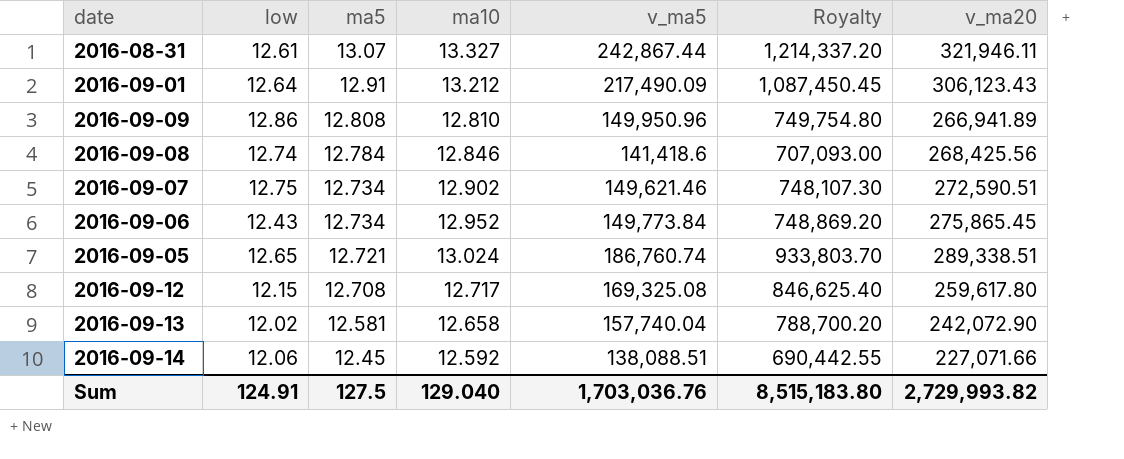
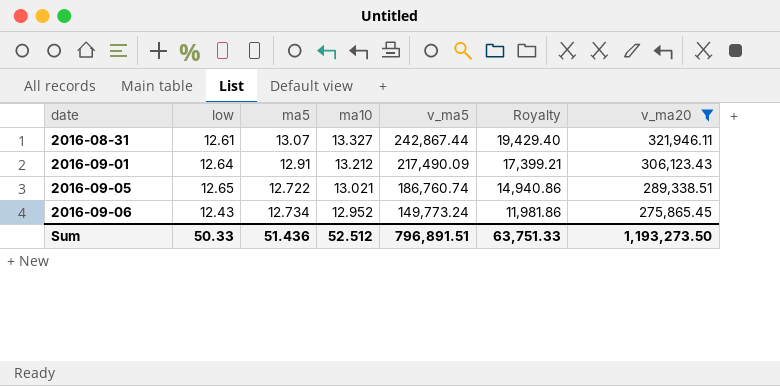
filter: none -> v_ma20 >= 275,865.45
row order: ma5 descending -> date ascending
column Royalty | formula: [v_ma5] * 5 -> [v_ma5] * 0.08
2016-09-05 | ma5: 12.721 -> 12.722
2016-09-05 | ma10: 13.024 -> 13.021
2016-09-06 | v_ma5: 149,773.84 -> 149,773.24
Sum | low: 124.91 -> 50.33
Sum | ma5: 127.5 -> 51.436
Sum | ma10: 129.040 -> 52.512
Sum | v_ma5: 1,703,036.76 -> 796,891.51
Sum | Royalty: 8,515,183.80 -> 63,751.33
Sum | v_ma20: 2,729,993.82 -> 1,193,273.50

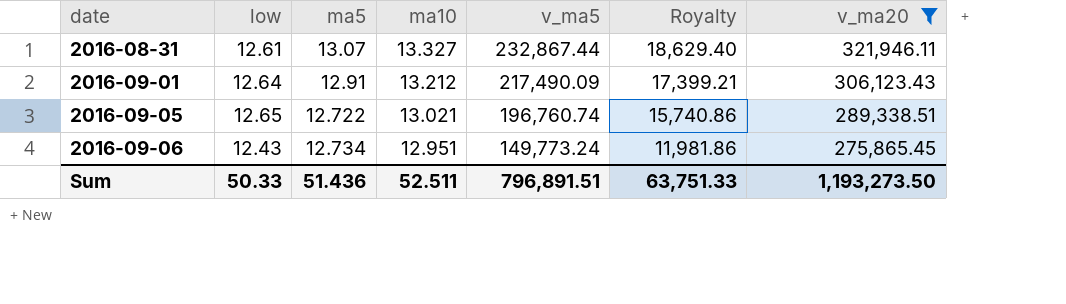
2016-08-31 | v_ma5: 242,867.44 -> 232,867.44
2016-08-31 | Royalty: 19,429.40 -> 18,629.40
2016-09-05 | v_ma5: 186,760.74 -> 196,760.74
2016-09-05 | Royalty: 14,940.86 -> 15,740.86
2016-09-06 | ma10: 12.952 -> 12.951
Sum | ma10: 52.512 -> 52.511

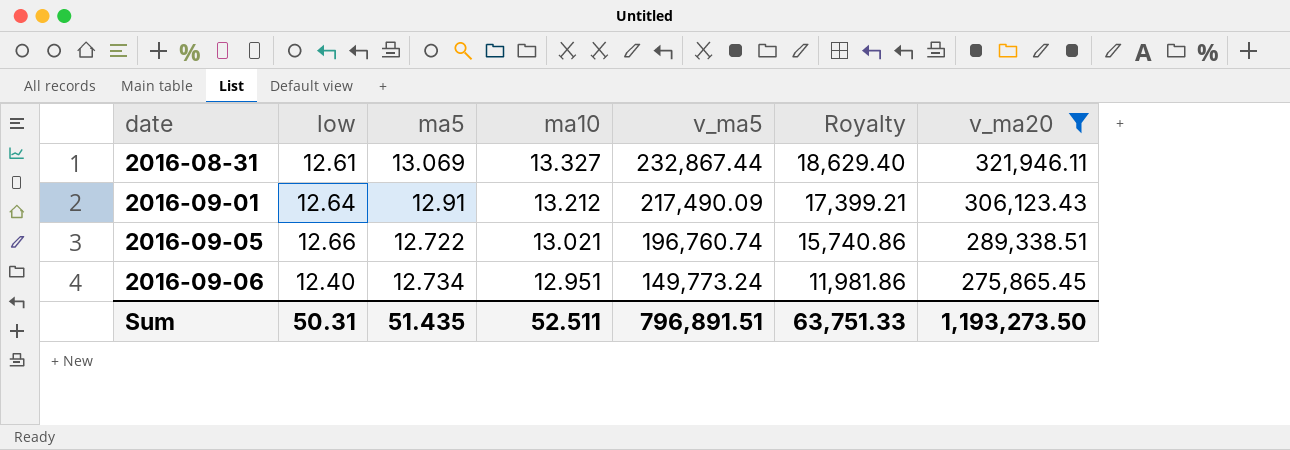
2016-08-31 | ma5: 13.07 -> 13.069
2016-09-05 | low: 12.65 -> 12.66
2016-09-06 | low: 12.43 -> 12.40
Sum | low: 50.33 -> 50.31
Sum | ma5: 51.436 -> 51.435

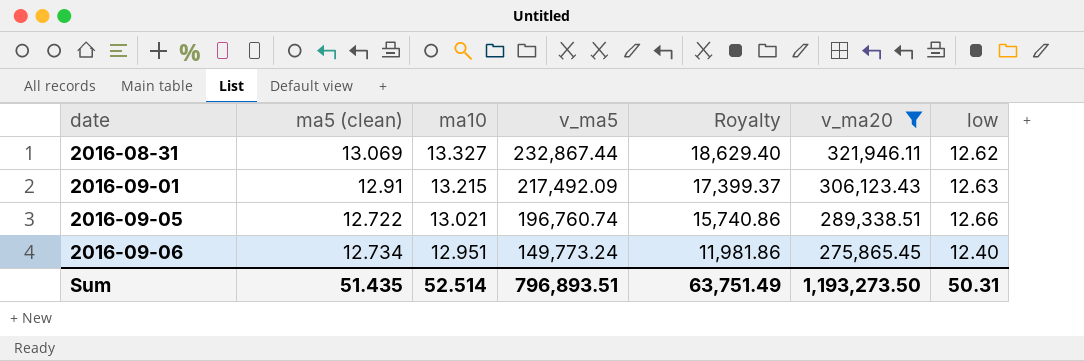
column name: ma5 -> ma5 (clean)
column low | position: 2 -> 7
2016-08-31 | low: 12.61 -> 12.62
2016-09-01 | ma10: 13.212 -> 13.215
2016-09-01 | v_ma5: 217,490.09 -> 217,492.09
2016-09-01 | Royalty: 17,399.21 -> 17,399.37
2016-09-01 | low: 12.64 -> 12.63
Sum | ma10: 52.511 -> 52.514
Sum | v_ma5: 796,891.51 -> 796,893.51
Sum | Royalty: 63,751.33 -> 63,751.49

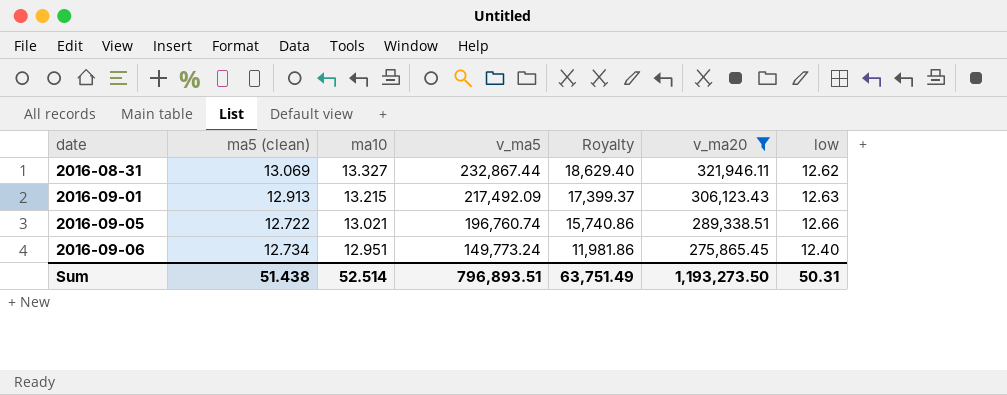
2016-09-01 | ma5 (clean): 12.91 -> 12.913
Sum | ma5 (clean): 51.435 -> 51.438

